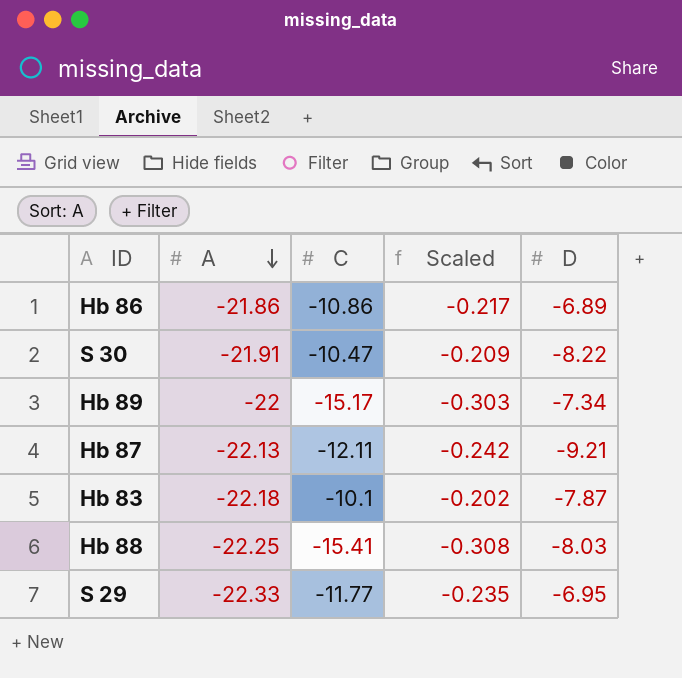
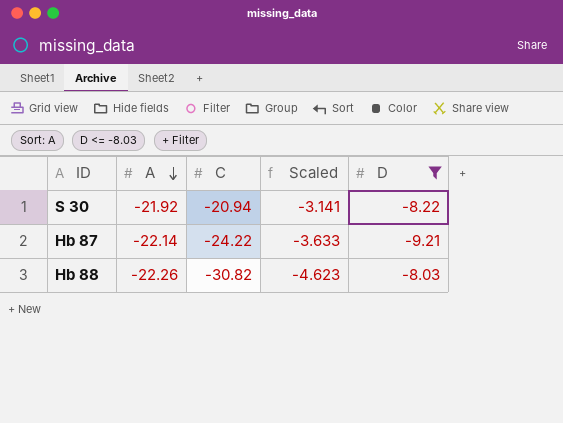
filter: none -> D <= -8.03
column Scaled | formula: [C] * 0.02 -> [C] * 0.15
S 30 | A: -21.91 -> -21.92
S 30 | C: -10.47 -> -20.94
Hb 87 | A: -22.13 -> -22.14
Hb 87 | C: -12.11 -> -24.22
Hb 88 | A: -22.25 -> -22.26
Hb 88 | C: -15.41 -> -30.82

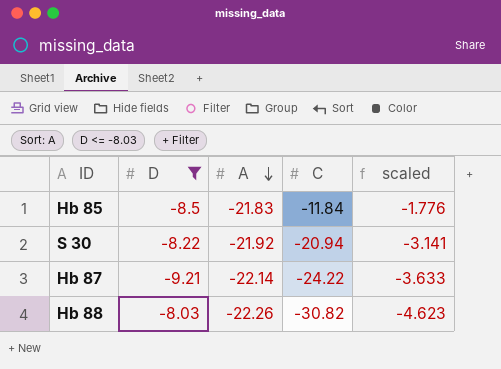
column D | position: 5 -> 2
column name: Scaled -> scaled
row Hb 85: none -> -8.5 | -21.83 | -11.84 | -1.776

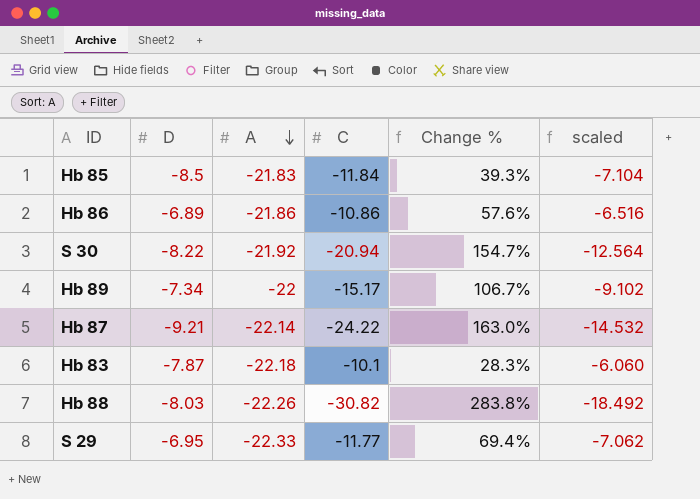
filter: D <= -8.03 -> none
column Change % | formula: none -> ([C] - [D]) / [D]
column scaled | formula: [C] * 0.15 -> [C] * 0.6

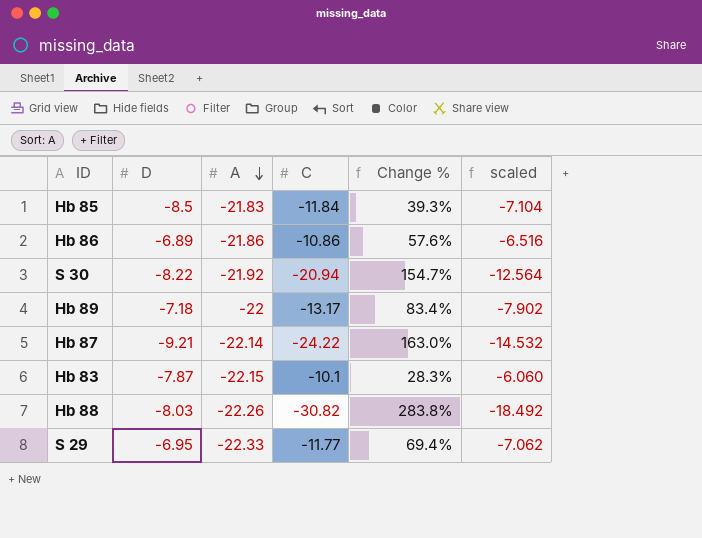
Hb 89 | D: -7.34 -> -7.18
Hb 89 | C: -15.17 -> -13.17
Hb 89 | Change %: 106.7% -> 83.4%
Hb 89 | scaled: -9.102 -> -7.902
Hb 83 | A: -22.18 -> -22.15

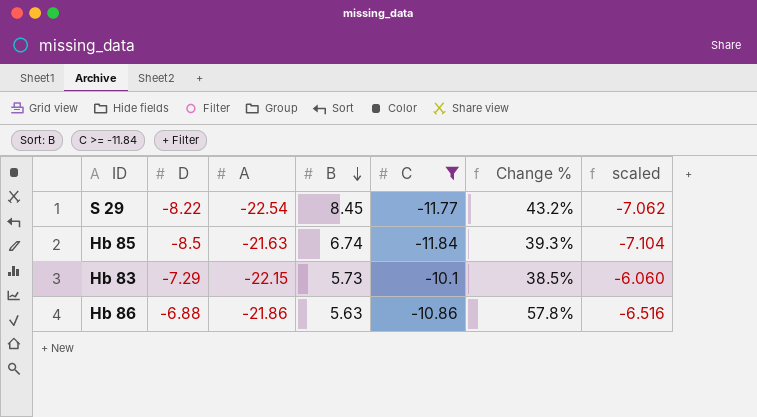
filter: none -> C >= -11.84
row order: A descending -> B descending
column B | position: none -> 4
S 29 | D: -6.95 -> -8.22
S 29 | A: -22.33 -> -22.54
S 29 | Change %: 69.4% -> 43.2%
Hb 85 | A: -21.83 -> -21.63
Hb 83 | D: -7.87 -> -7.29
Hb 83 | Change %: 28.3% -> 38.5%
Hb 86 | D: -6.89 -> -6.88
Hb 86 | Change %: 57.6% -> 57.8%

